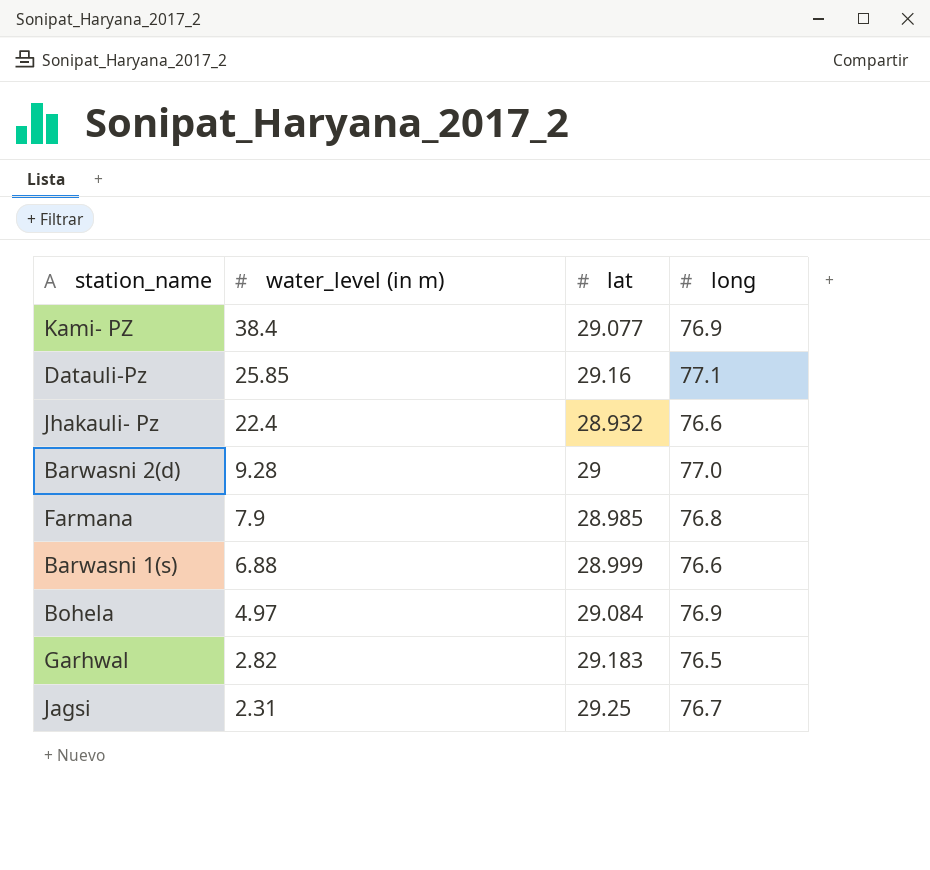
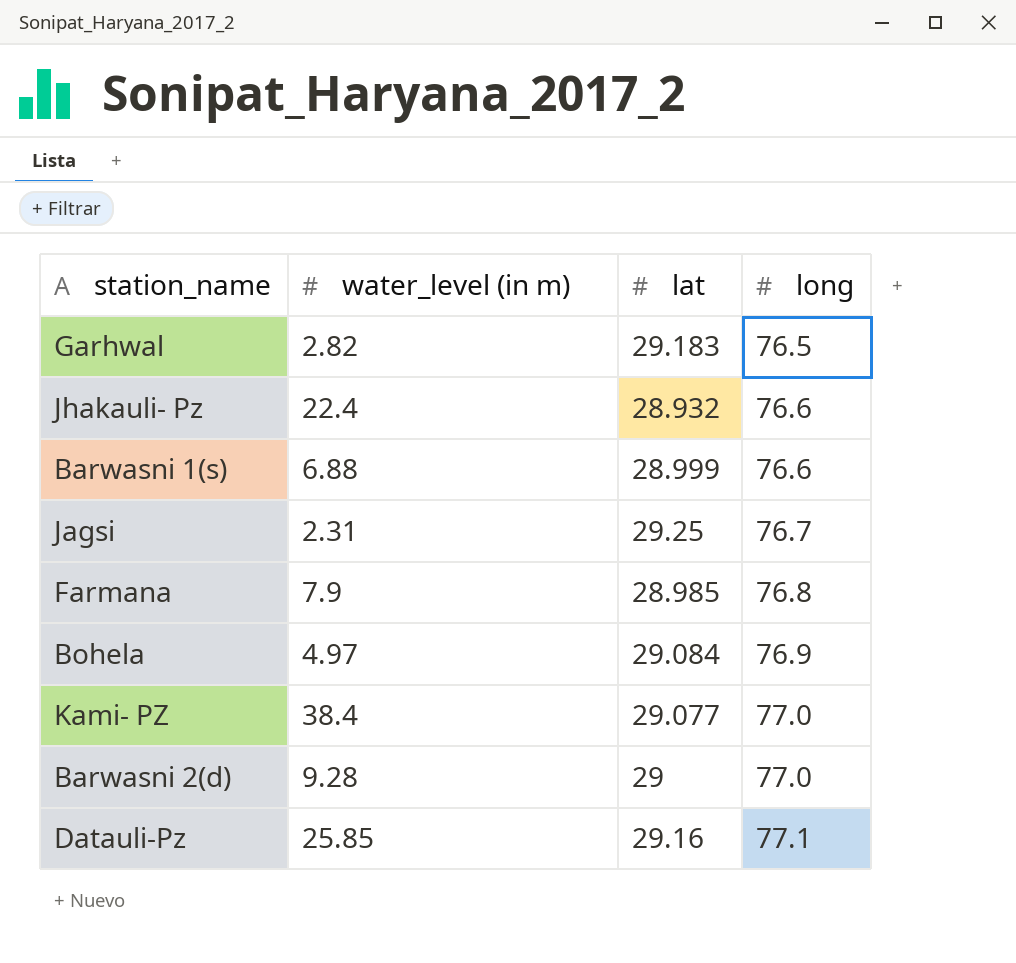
row order: water_level (in m) descending -> long ascending
Kami- PZ | long: 76.9 -> 77.0

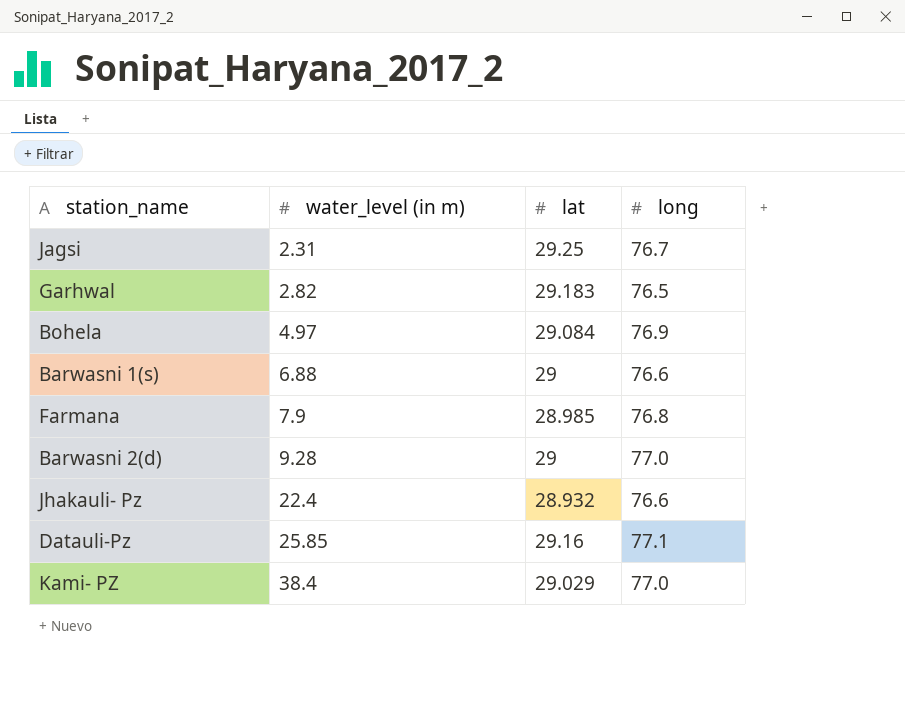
row order: long ascending -> water_level (in m) ascending
Barwasni 1(s) | lat: 28.999 -> 29
Kami- PZ | lat: 29.077 -> 29.029

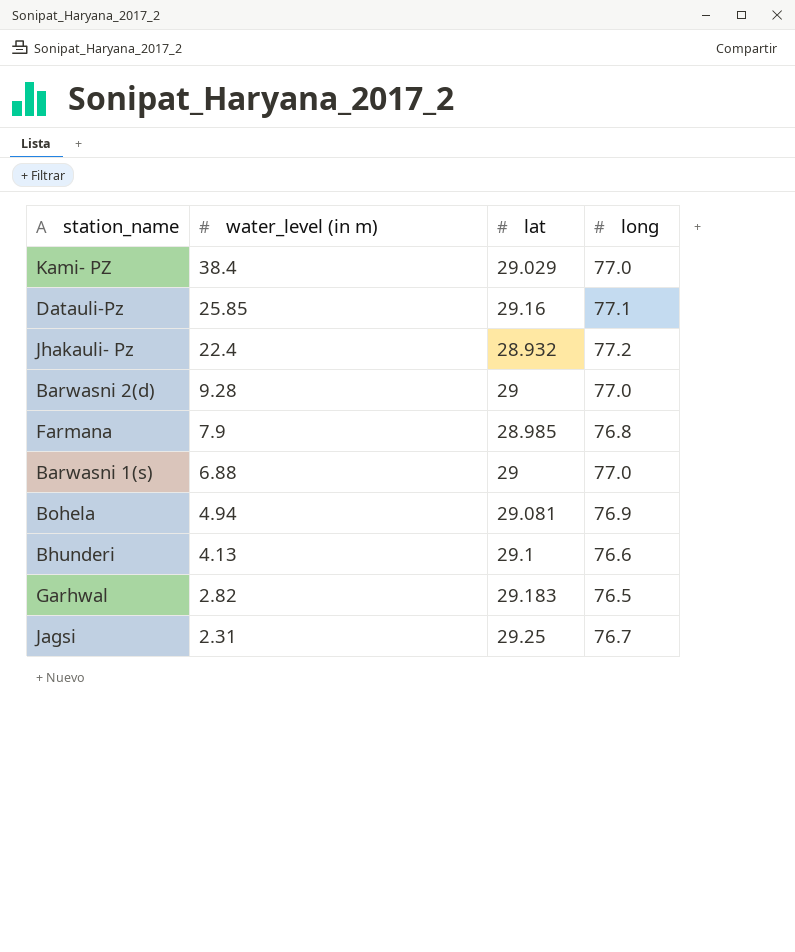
row order: water_level (in m) ascending -> water_level (in m) descending
Jhakauli- Pz | long: 76.6 -> 77.2
Barwasni 1(s) | long: 76.6 -> 77.0
Bohela | water_level (in m): 4.97 -> 4.94
Bohela | lat: 29.084 -> 29.081
row Bhunderi: none -> 4.13 | 29.1 | 76.6

